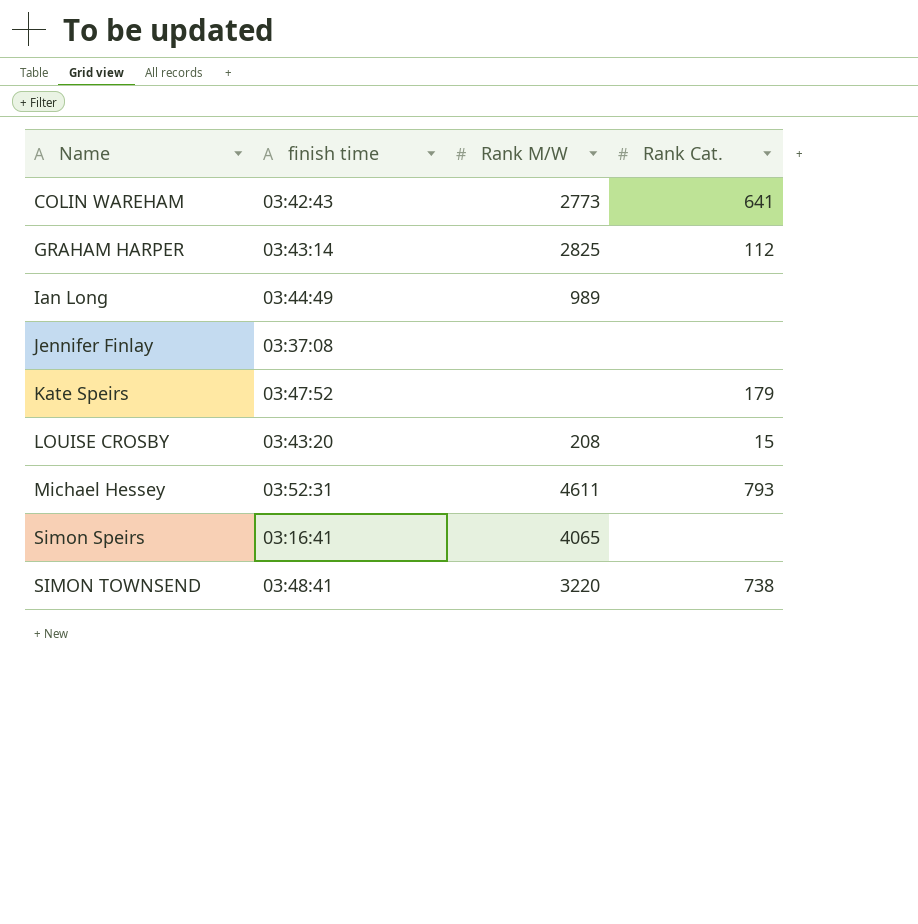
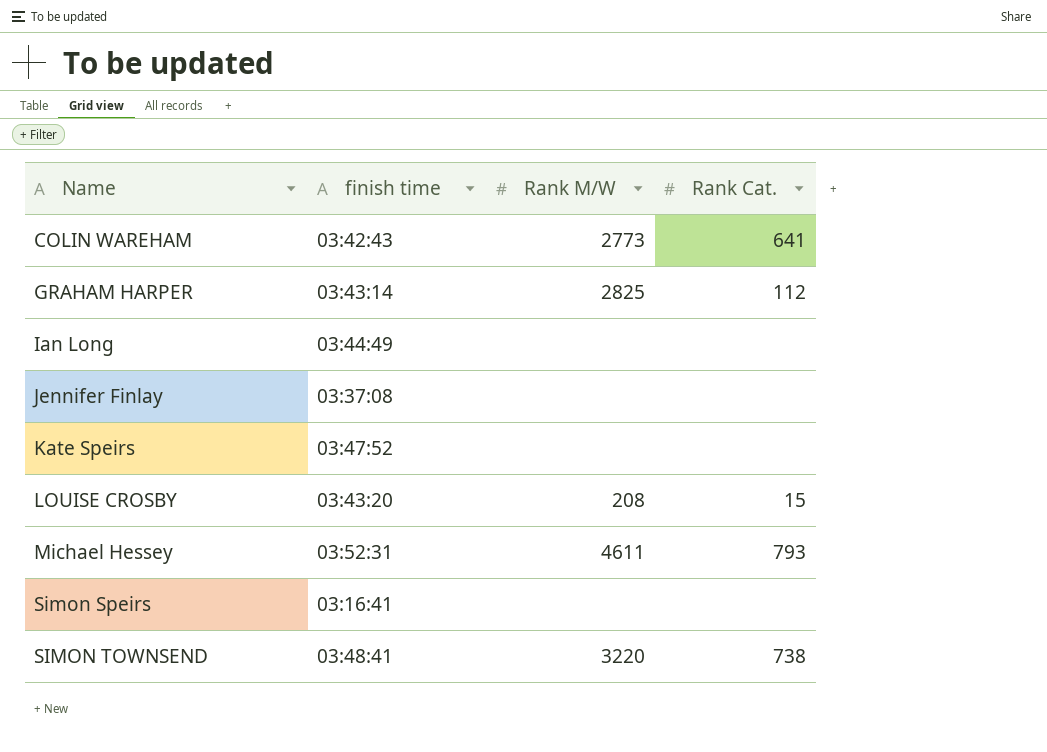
Ian Long | Rank M/W: 989 -> none
Kate Speirs | Rank Cat.: 179 -> none
Simon Speirs | Rank M/W: 4065 -> none

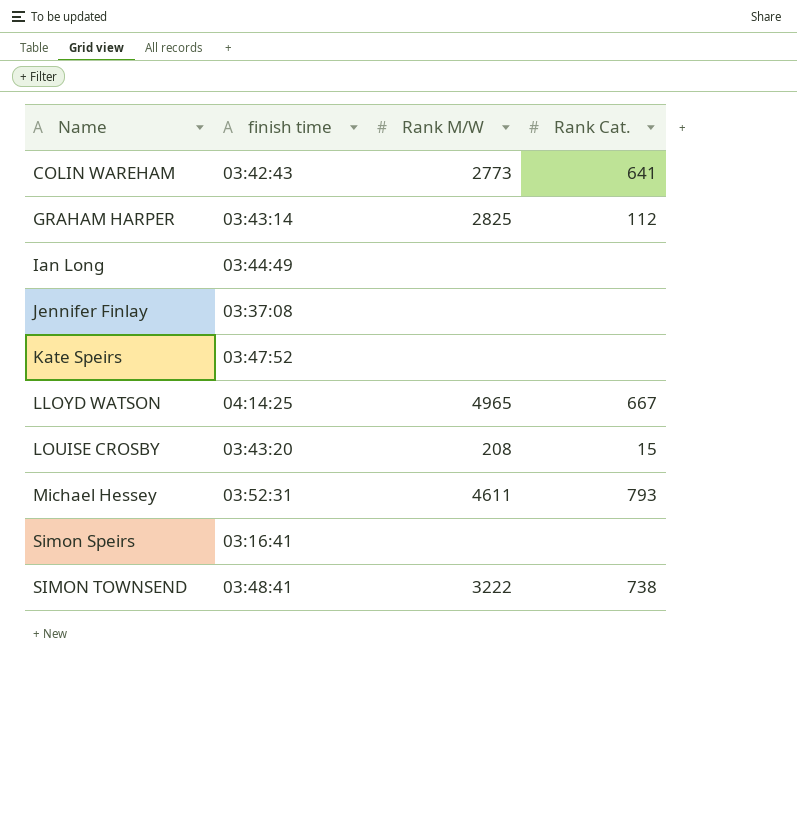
row LLOYD WATSON: none -> 04:14:25 | 4965 | 667
SIMON TOWNSEND | Rank M/W: 3220 -> 3222

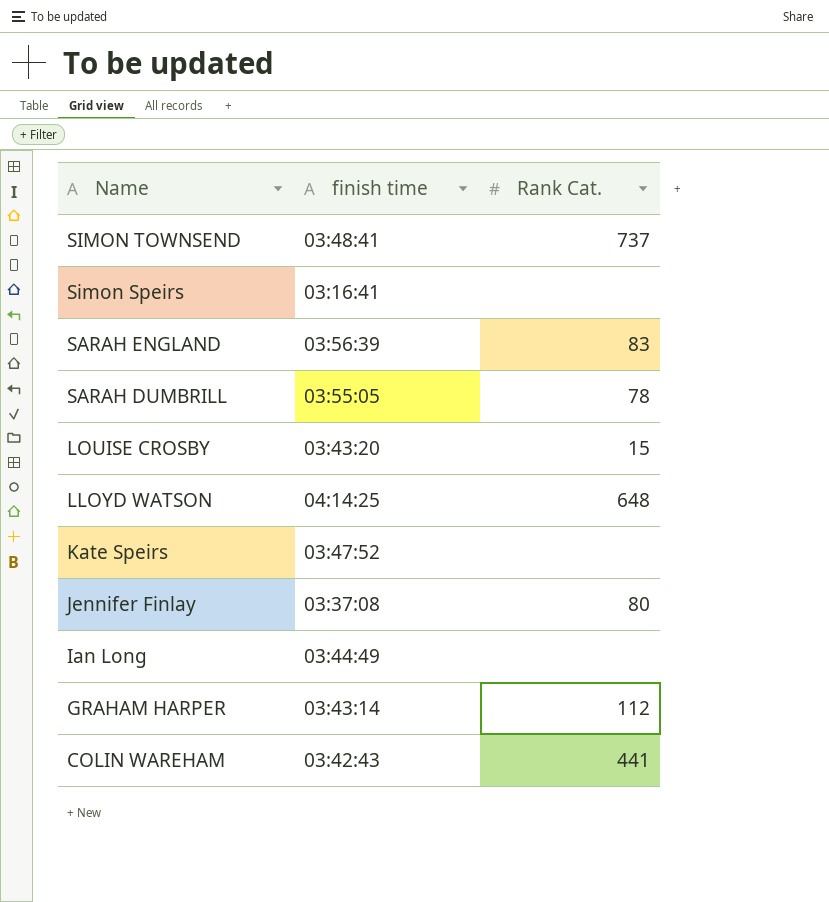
row order: Name ascending -> Name descending
column Rank M/W | position: 3 -> none
row Michael Hessey: 03:52:31 | 4611 | 793 -> none
SIMON TOWNSEND | Rank Cat.: 738 -> 737
row SARAH ENGLAND: none -> 03:56:39 | 83
row SARAH DUMBRILL: none -> 03:55:05 | 78
LLOYD WATSON | Rank Cat.: 667 -> 648
Jennifer Finlay | Rank Cat.: none -> 80
COLIN WAREHAM | Rank Cat.: 641 -> 441

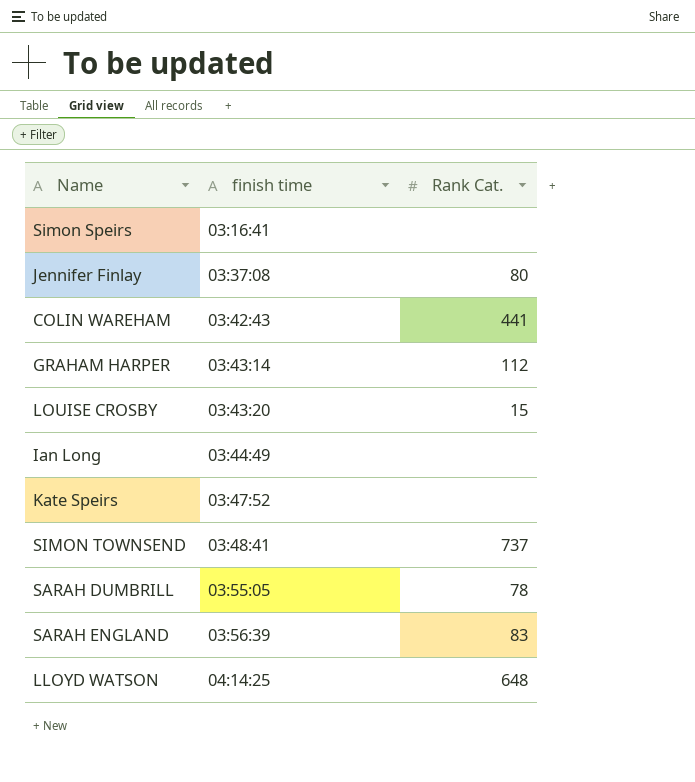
row order: Name descending -> finish time ascending

